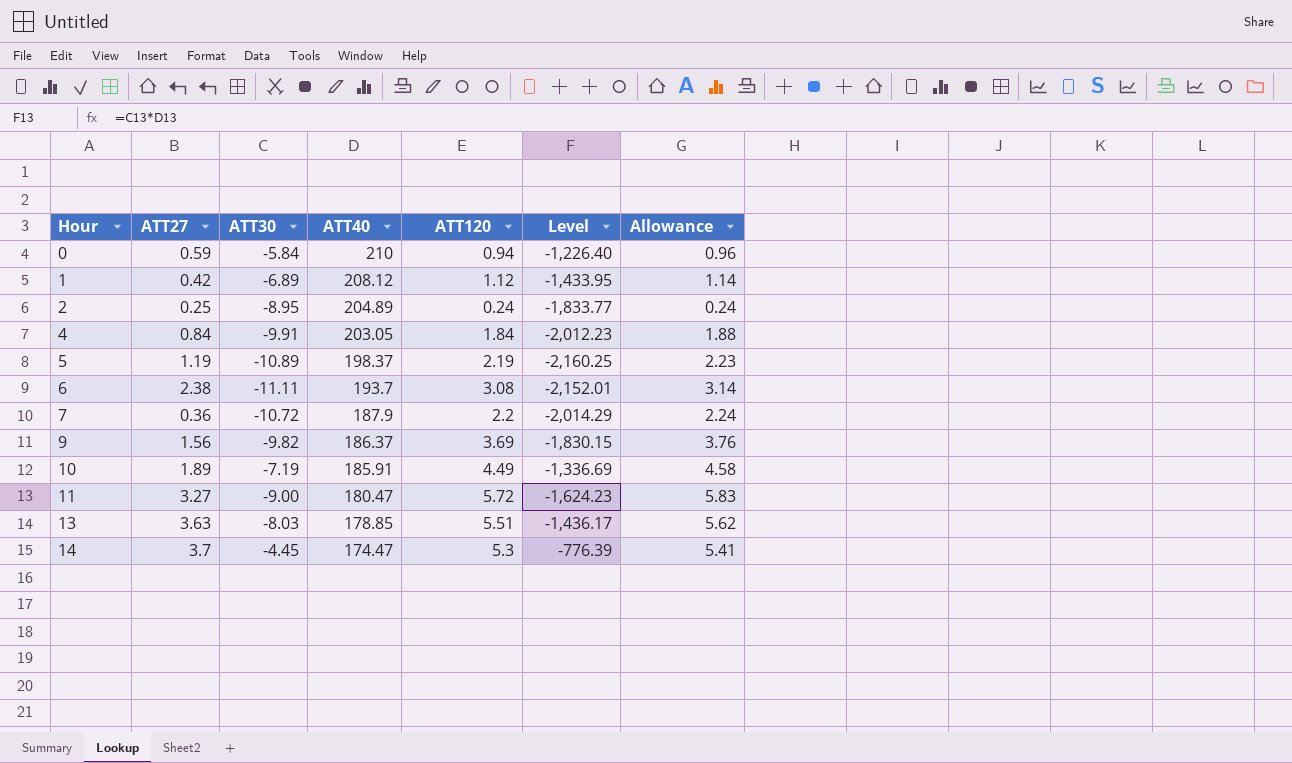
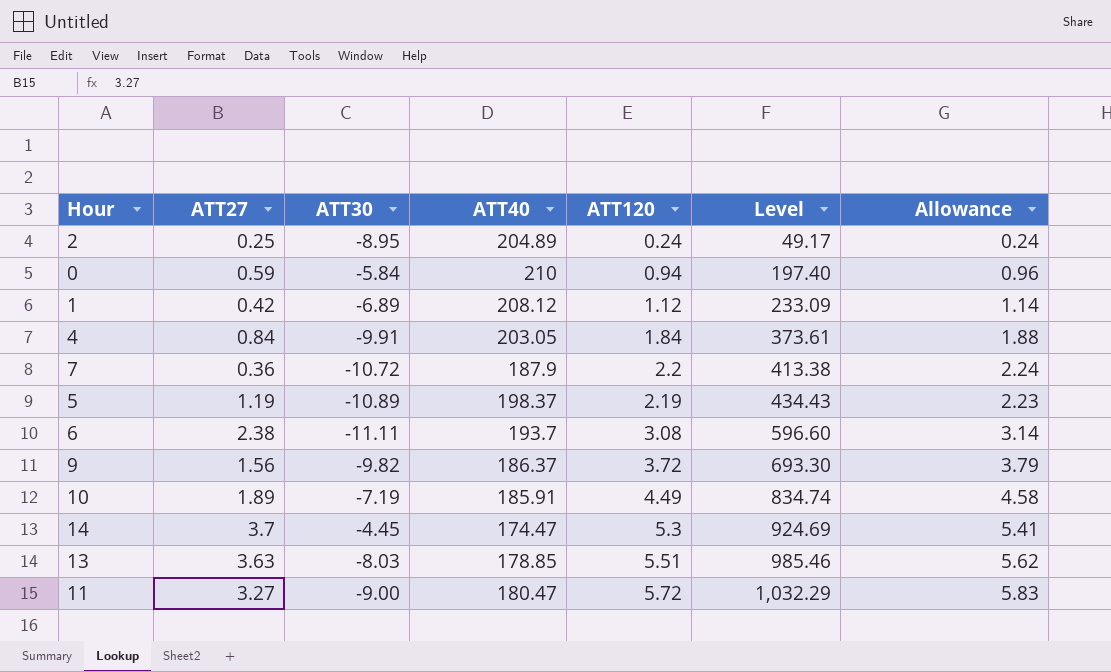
row order: Hour ascending -> Level ascending
column Level | formula: [ATT30] * [ATT40] -> [ATT40] * [ATT120]
9 | ATT120: 3.69 -> 3.72
9 | Allowance: 3.76 -> 3.79

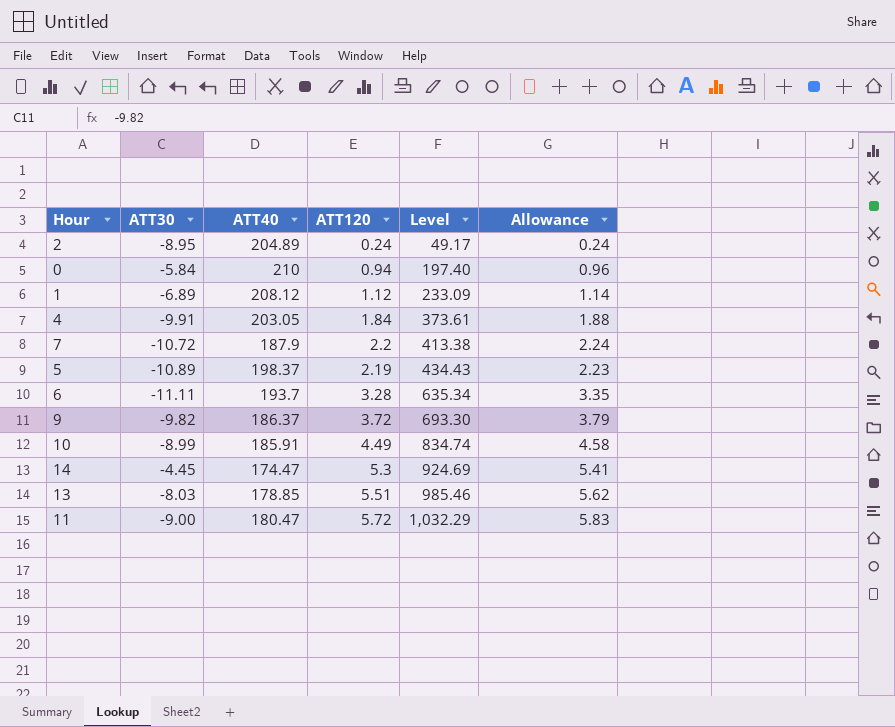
column ATT27 | position: 2 -> none
6 | ATT120: 3.08 -> 3.28
6 | Level: 596.60 -> 635.34
6 | Allowance: 3.14 -> 3.35
10 | ATT30: -7.19 -> -8.99

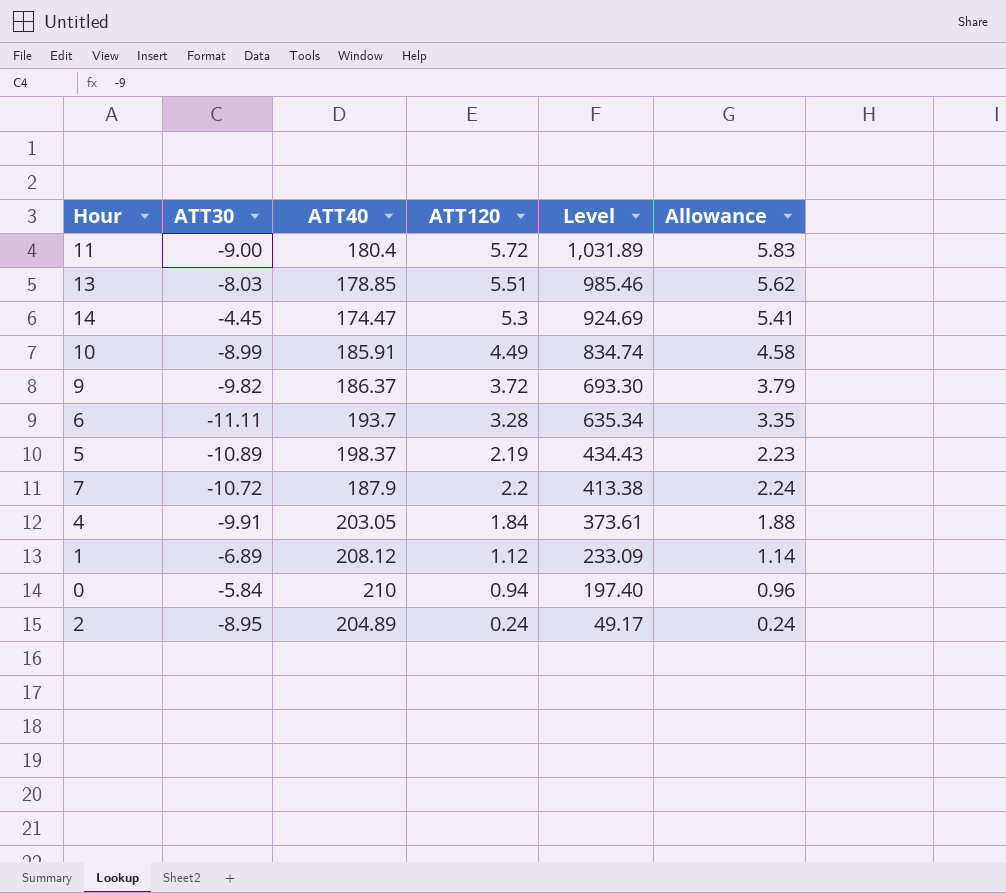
row order: Level ascending -> Level descending
11 | ATT40: 180.47 -> 180.4
11 | Level: 1,032.29 -> 1,031.89

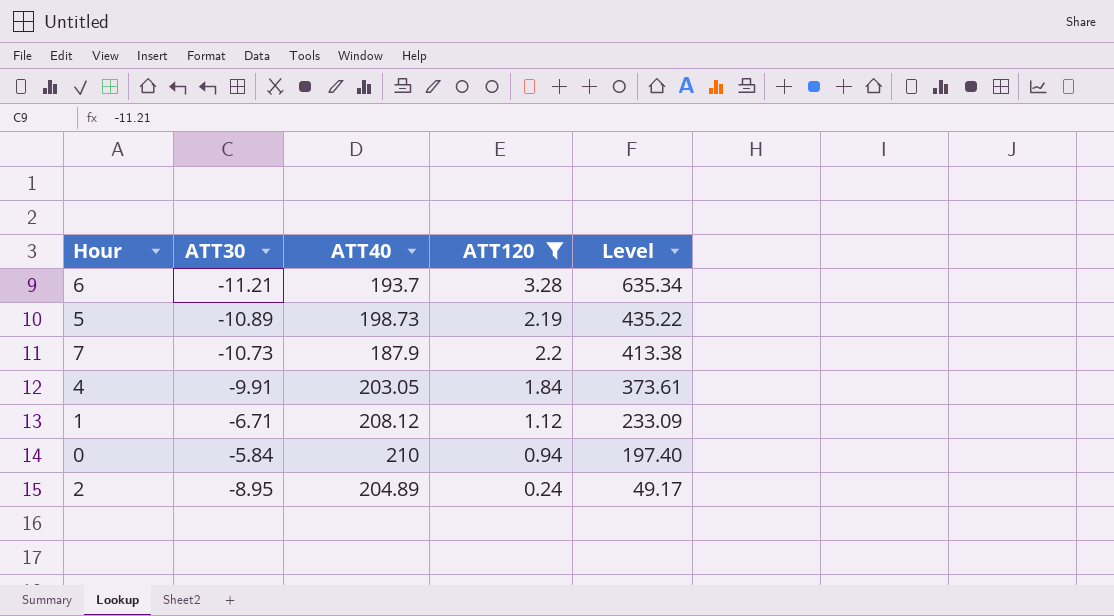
filter: none -> ATT120 <= 3.28
column Allowance | formula: [ATT120] * 1.02 -> none
6 | ATT30: -11.11 -> -11.21
5 | ATT40: 198.37 -> 198.73
5 | Level: 434.43 -> 435.22
7 | ATT30: -10.72 -> -10.73
1 | ATT30: -6.89 -> -6.71

